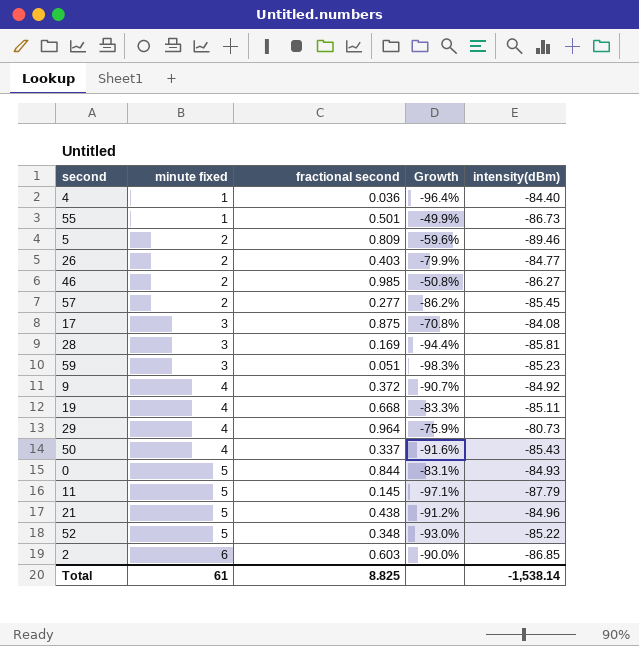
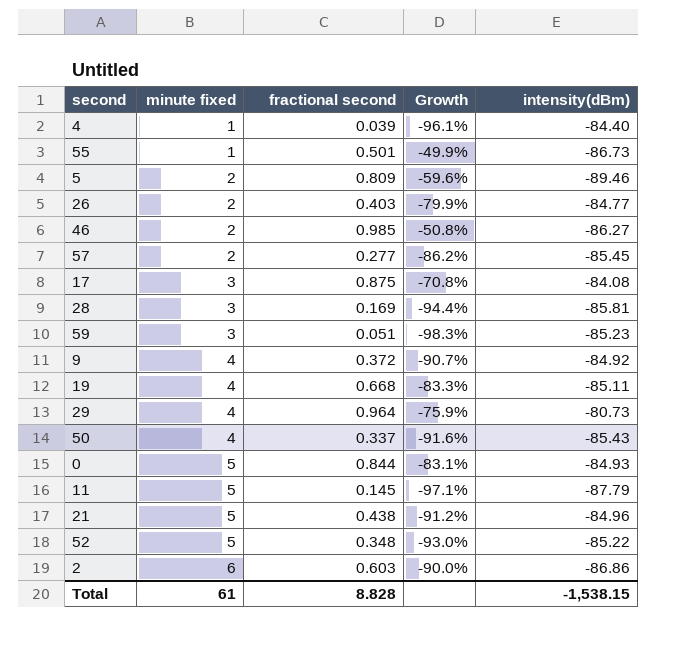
4 | fractional second: 0.036 -> 0.039
4 | Growth: -96.4% -> -96.1%
2 | intensity(dBm): -86.85 -> -86.86
Total | fractional second: 8.825 -> 8.828
Total | intensity(dBm): -1,538.14 -> -1,538.15

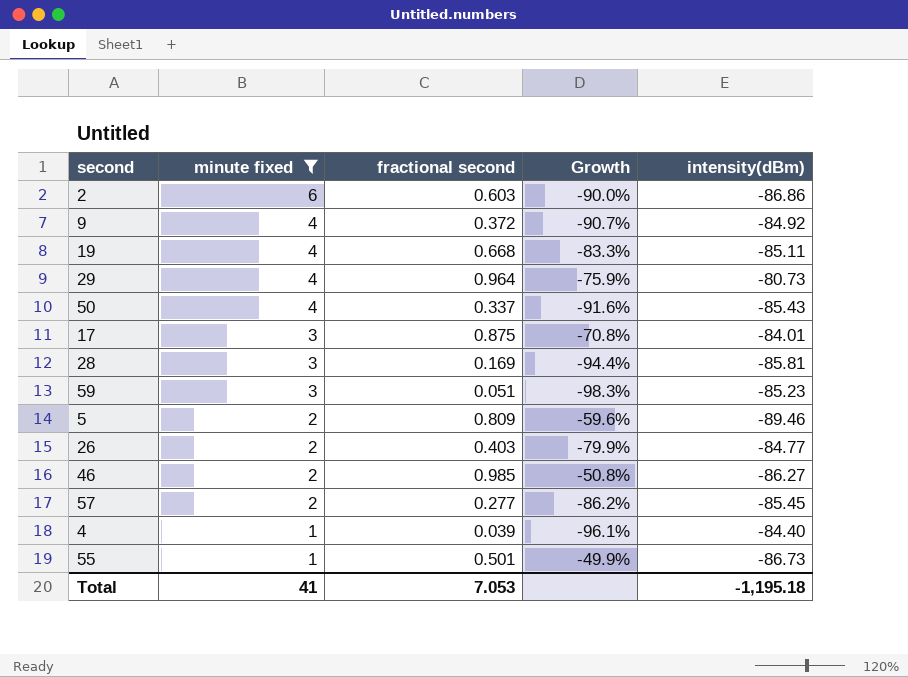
filter: none -> minute fixed != 5
row order: minute fixed ascending -> minute fixed descending
17 | intensity(dBm): -84.08 -> -84.01
Total | minute fixed: 61 -> 41
Total | fractional second: 8.828 -> 7.053
Total | intensity(dBm): -1,538.15 -> -1,195.18

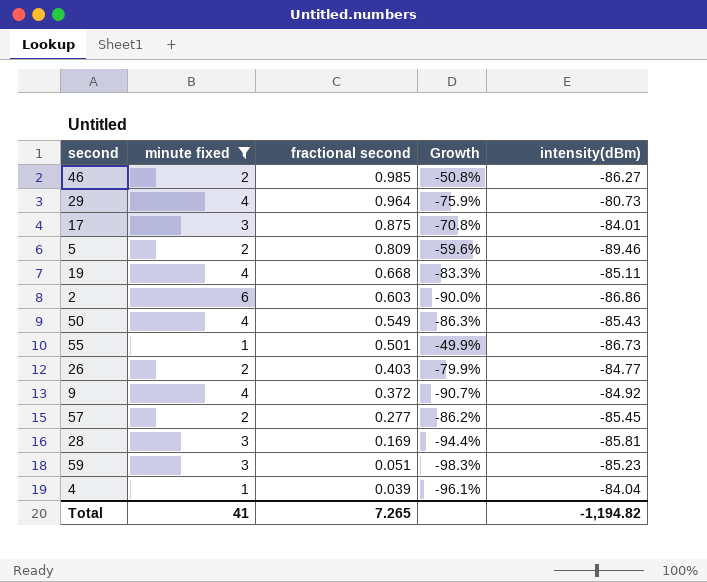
row order: minute fixed descending -> fractional second descending
50 | fractional second: 0.337 -> 0.549
50 | Growth: -91.6% -> -86.3%
4 | intensity(dBm): -84.40 -> -84.04
Total | fractional second: 7.053 -> 7.265
Total | intensity(dBm): -1,195.18 -> -1,194.82

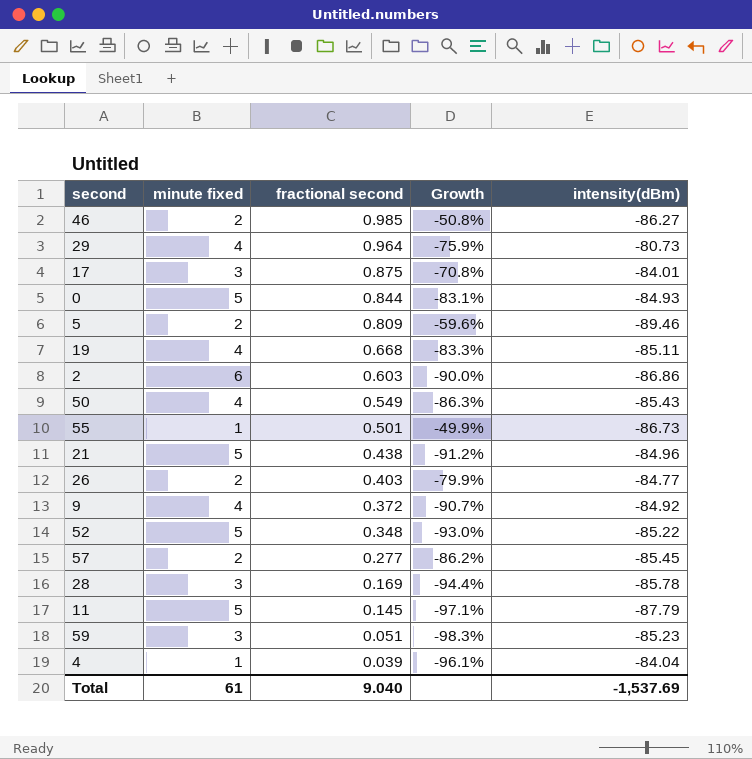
filter: minute fixed != 5 -> none
28 | intensity(dBm): -85.81 -> -85.78
Total | minute fixed: 41 -> 61
Total | fractional second: 7.265 -> 9.040
Total | intensity(dBm): -1,194.82 -> -1,537.69

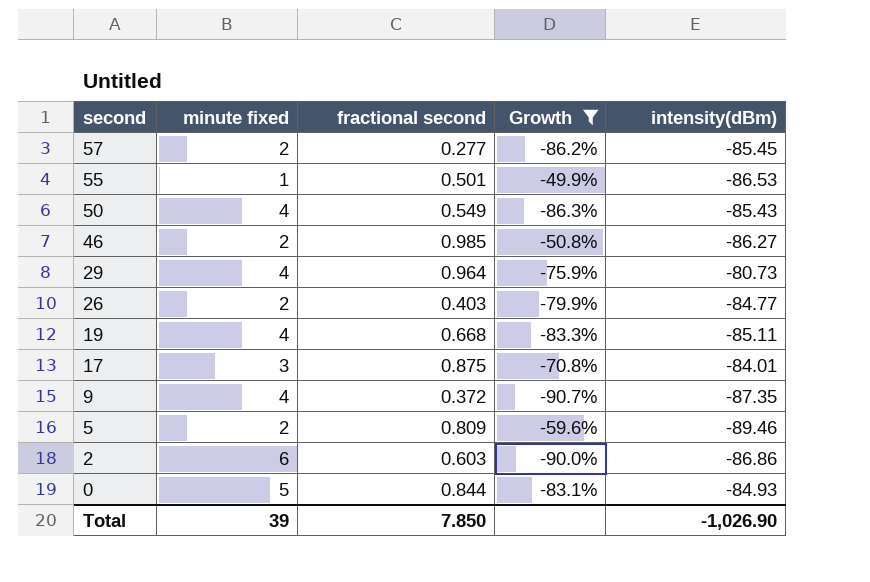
filter: none -> Growth >= -90.7%
row order: fractional second descending -> second descending
55 | intensity(dBm): -86.73 -> -86.53
9 | intensity(dBm): -84.92 -> -87.35
Total | minute fixed: 61 -> 39
Total | fractional second: 9.040 -> 7.850
Total | intensity(dBm): -1,537.69 -> -1,026.90

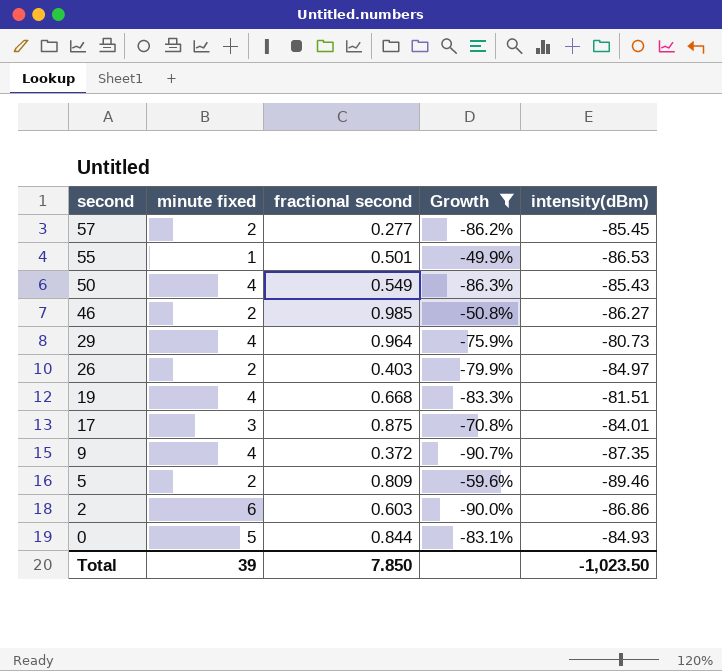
26 | intensity(dBm): -84.77 -> -84.97
19 | intensity(dBm): -85.11 -> -81.51
Total | intensity(dBm): -1,026.90 -> -1,023.50

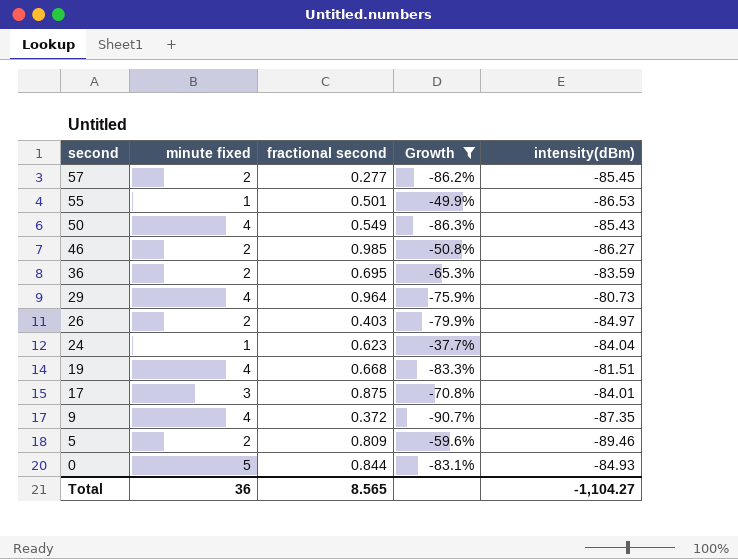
row 2: 6 | 0.603 | -90.0% | -86.86 -> none
row 36: none -> 2 | 0.695 | -65.3% | -83.59
row 24: none -> 1 | 0.623 | -37.7% | -84.04
Total | minute fixed: 39 -> 36
Total | fractional second: 7.850 -> 8.565
Total | intensity(dBm): -1,023.50 -> -1,104.27

